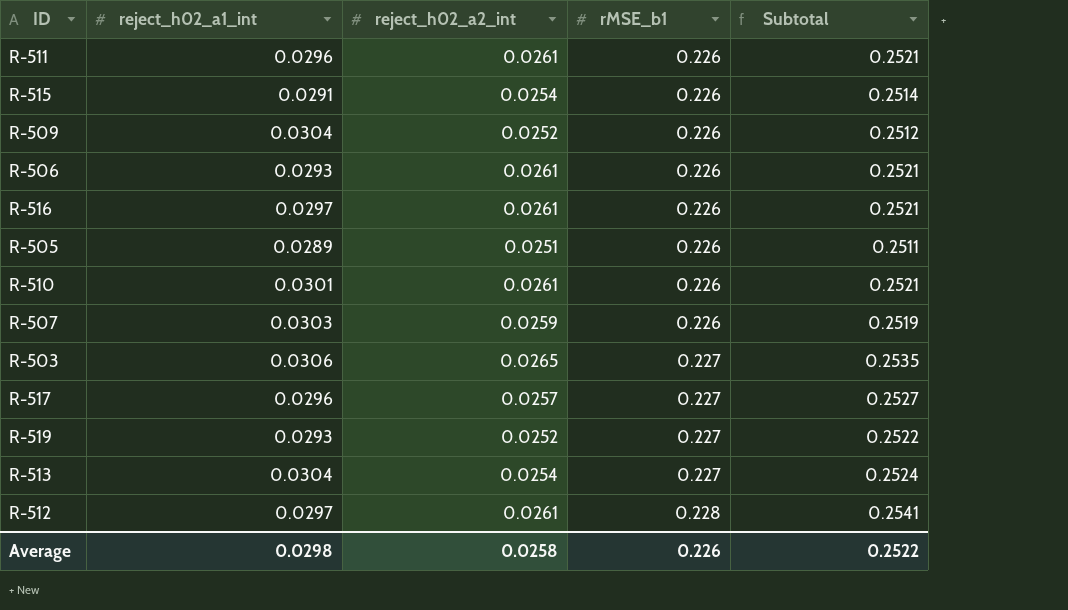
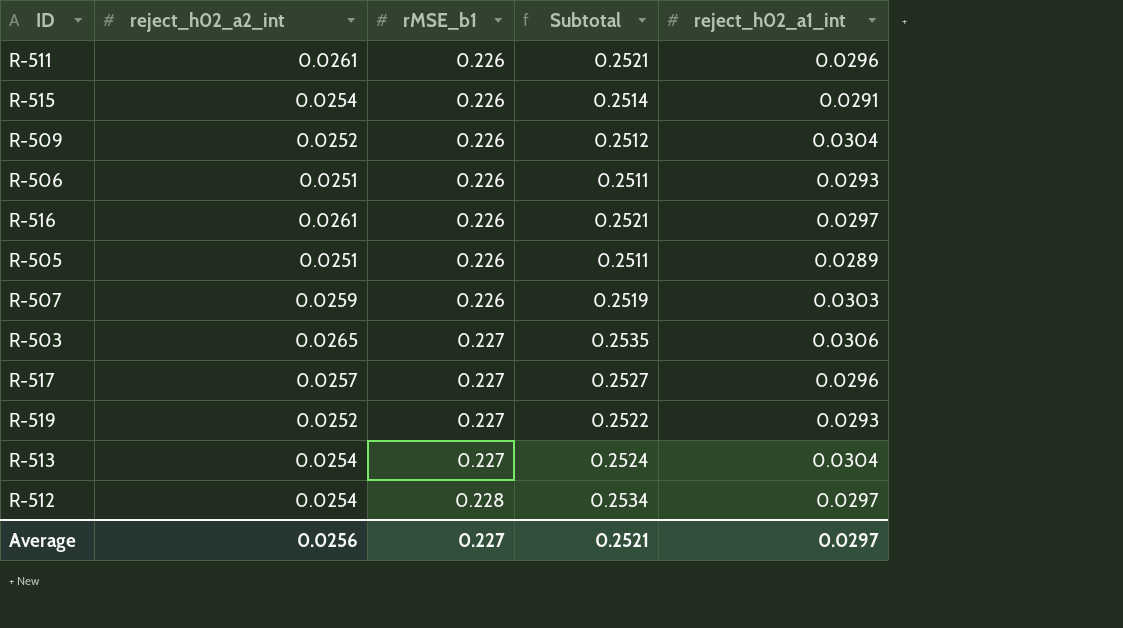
column reject_h02_a1_int | position: 2 -> 5
row R-510: 0.0301 | 0.0261 | 0.226 | 0.2521 -> none
R-506 | reject_h02_a2_int: 0.0261 -> 0.0251
R-506 | Subtotal: 0.2521 -> 0.2511
R-512 | reject_h02_a2_int: 0.0261 -> 0.0254
R-512 | Subtotal: 0.2541 -> 0.2534
Average | reject_h02_a2_int: 0.0258 -> 0.0256
Average | rMSE_b1: 0.226 -> 0.227
Average | Subtotal: 0.2522 -> 0.2521
Average | reject_h02_a1_int: 0.0298 -> 0.0297

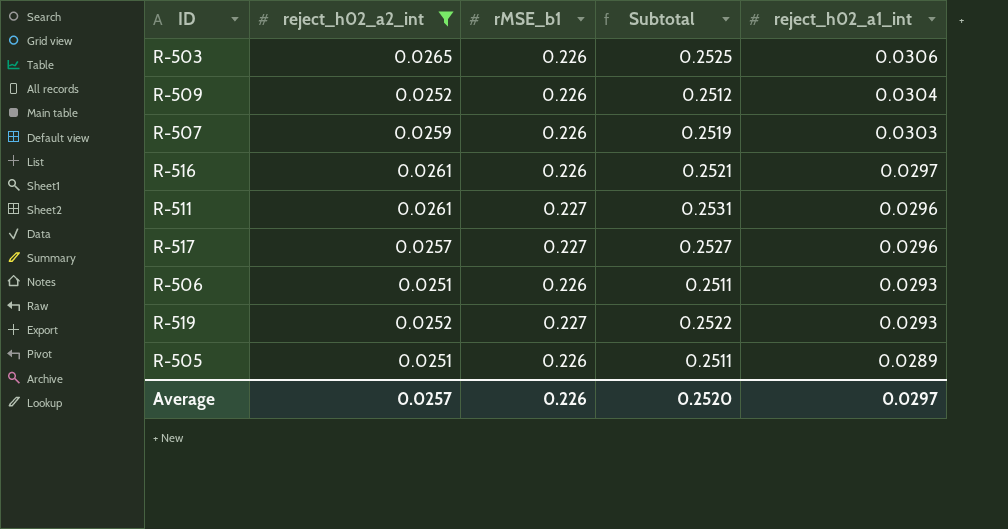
filter: none -> reject_h02_a2_int != 0.0254
row order: rMSE_b1 ascending -> reject_h02_a1_int descending
R-503 | rMSE_b1: 0.227 -> 0.226
R-503 | Subtotal: 0.2535 -> 0.2525
R-511 | rMSE_b1: 0.226 -> 0.227
R-511 | Subtotal: 0.2521 -> 0.2531
Average | reject_h02_a2_int: 0.0256 -> 0.0257
Average | rMSE_b1: 0.227 -> 0.226
Average | Subtotal: 0.2521 -> 0.2520

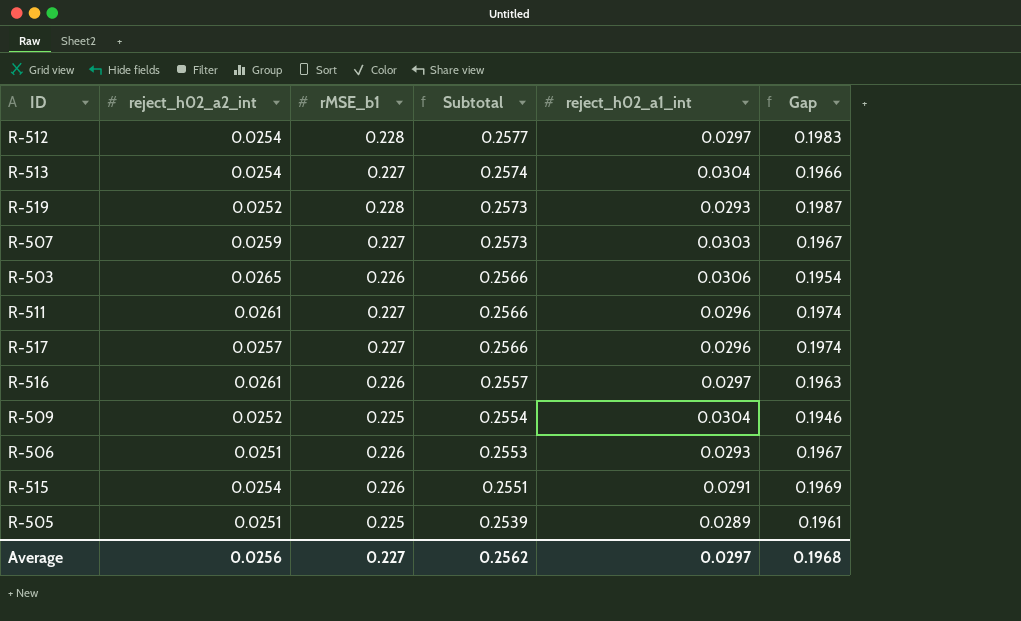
filter: reject_h02_a2_int != 0.0254 -> none
row order: reject_h02_a1_int descending -> Subtotal descending
column Subtotal | formula: [reject_h02_a2_int] + [rMSE_b1] -> [rMSE_b1] + [reject_h02_a1_int]
column Gap | formula: none -> [rMSE_b1] - [reject_h02_a1_int]
R-519 | rMSE_b1: 0.227 -> 0.228
R-507 | rMSE_b1: 0.226 -> 0.227
R-509 | rMSE_b1: 0.226 -> 0.225
R-505 | rMSE_b1: 0.226 -> 0.225
Average | reject_h02_a2_int: 0.0257 -> 0.0256
Average | rMSE_b1: 0.226 -> 0.227
Average | Subtotal: 0.2520 -> 0.2562

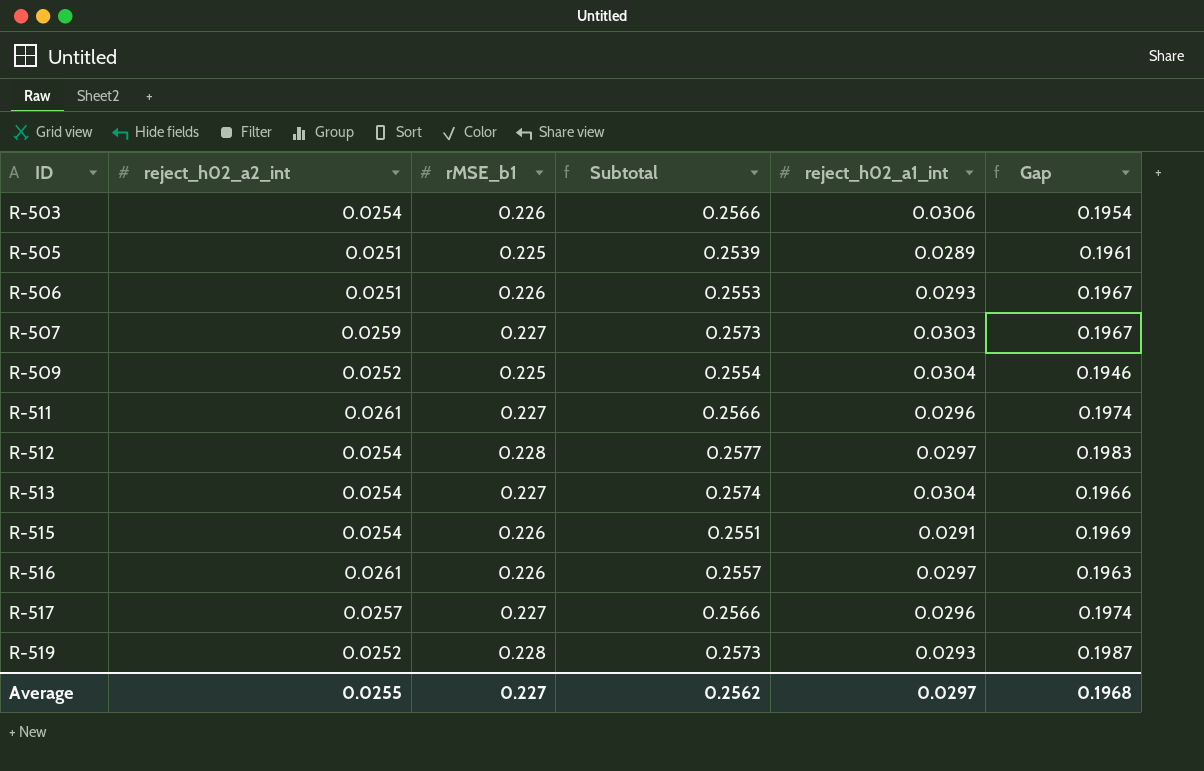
row order: Subtotal descending -> ID ascending
R-503 | reject_h02_a2_int: 0.0265 -> 0.0254
Average | reject_h02_a2_int: 0.0256 -> 0.0255

